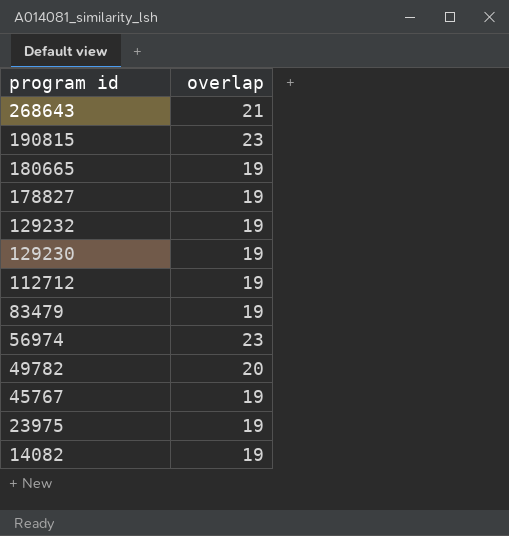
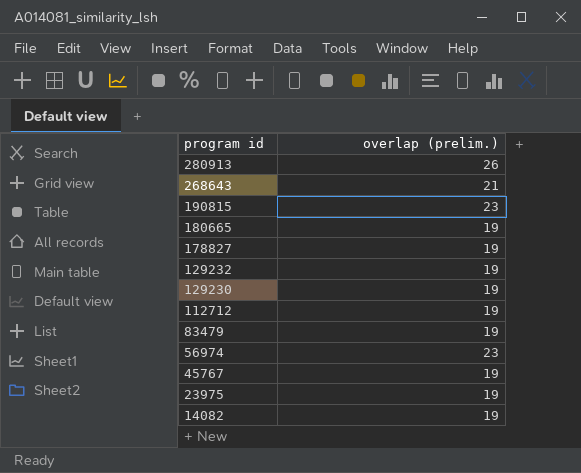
column name: overlap -> overlap (prelim.)
row 49782: 20 -> none
row 280913: none -> 26

